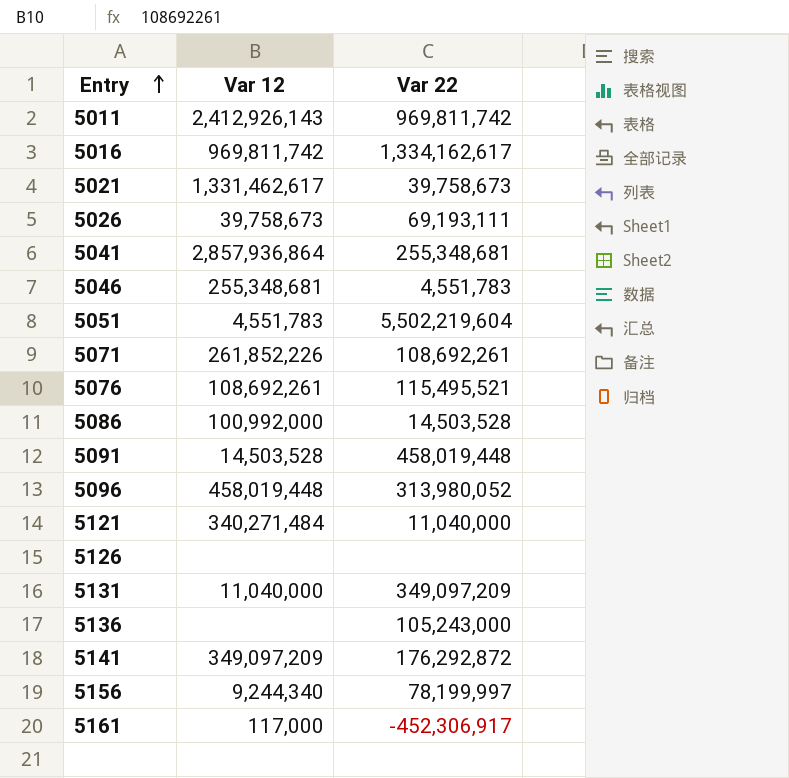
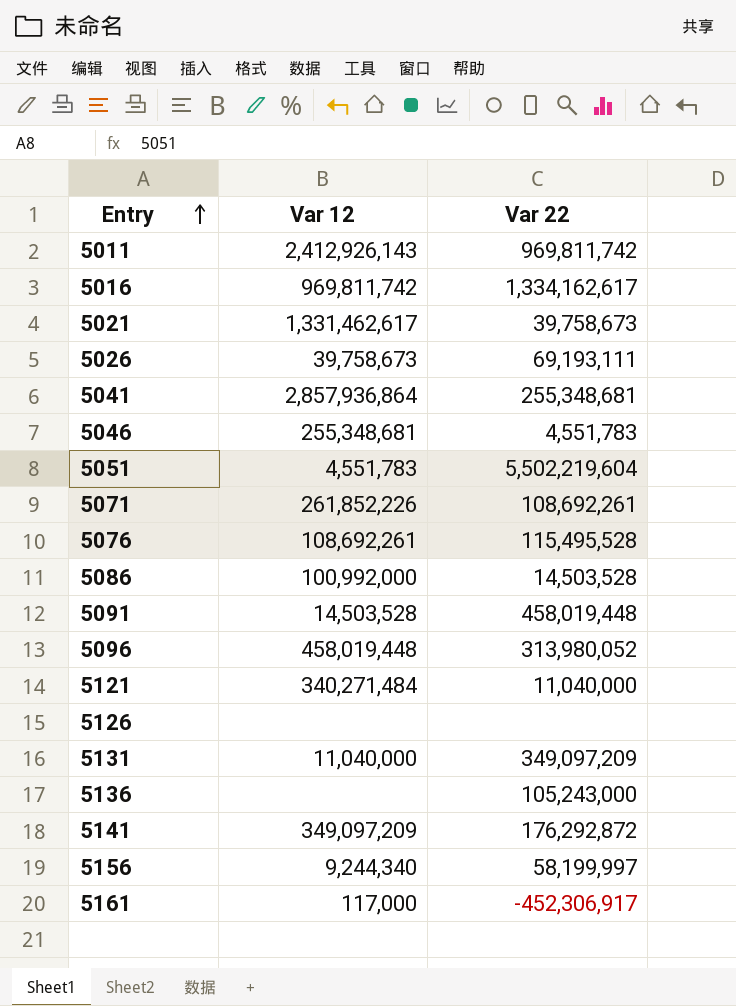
5076 | Var 22: 115,495,521 -> 115,495,528
5156 | Var 22: 78,199,997 -> 58,199,997

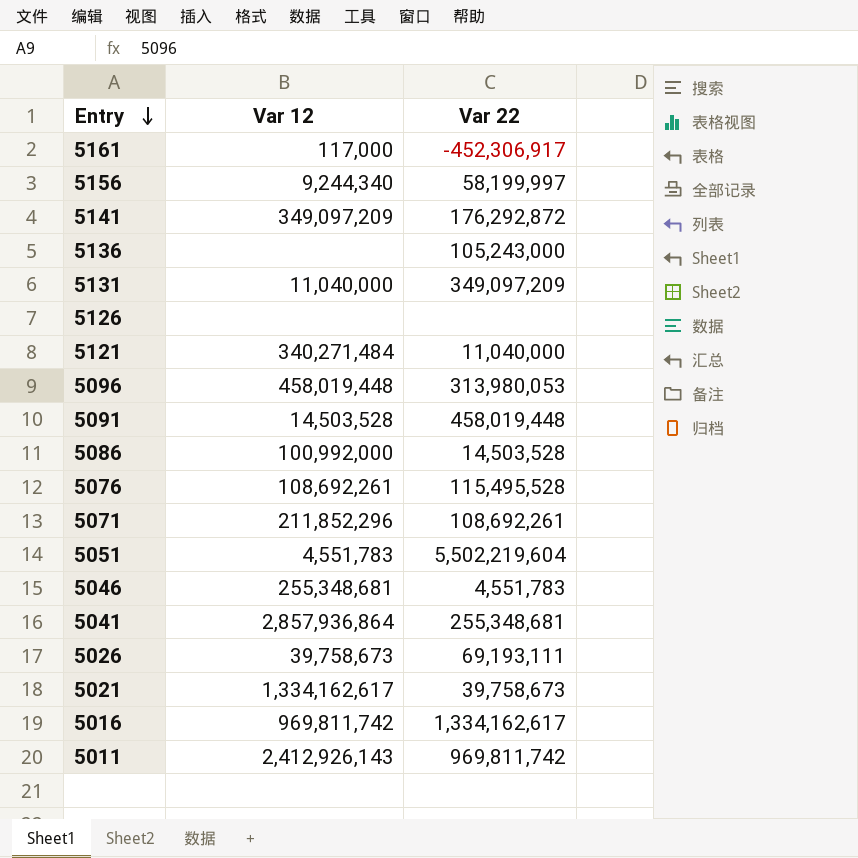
row order: Entry ascending -> Entry descending
5096 | Var 22: 313,980,052 -> 313,980,053
5071 | Var 12: 261,852,226 -> 211,852,296
5021 | Var 12: 1,331,462,617 -> 1,334,162,617

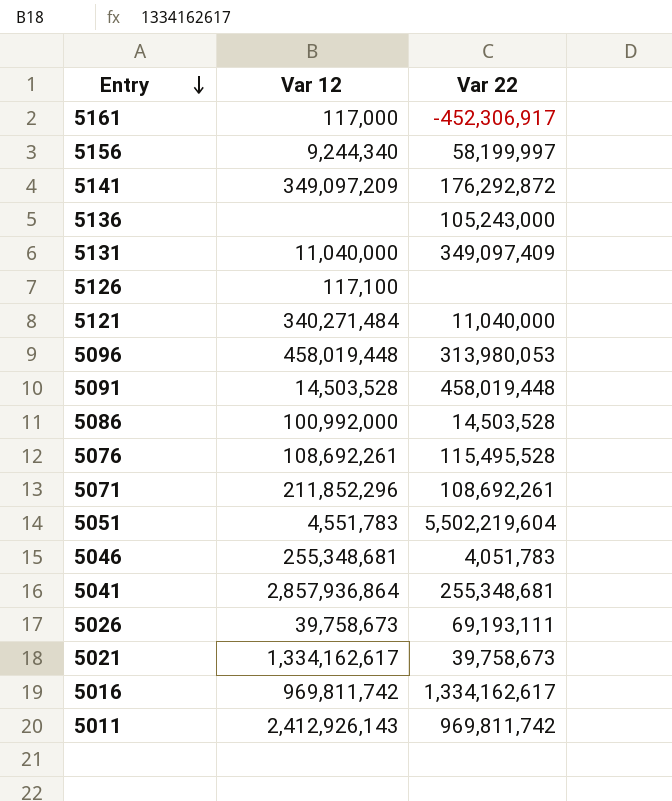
5131 | Var 22: 349,097,209 -> 349,097,409
5126 | Var 12: none -> 117,100
5046 | Var 22: 4,551,783 -> 4,051,783

